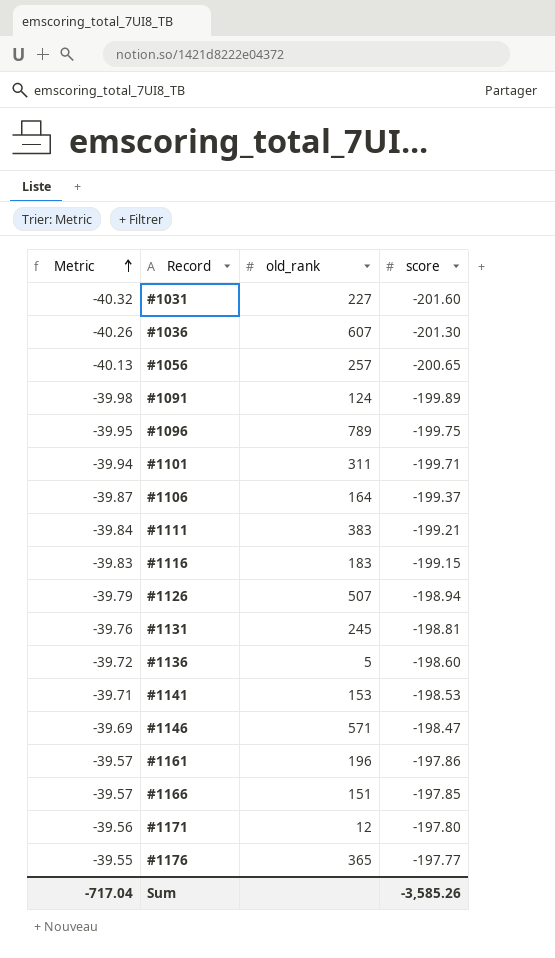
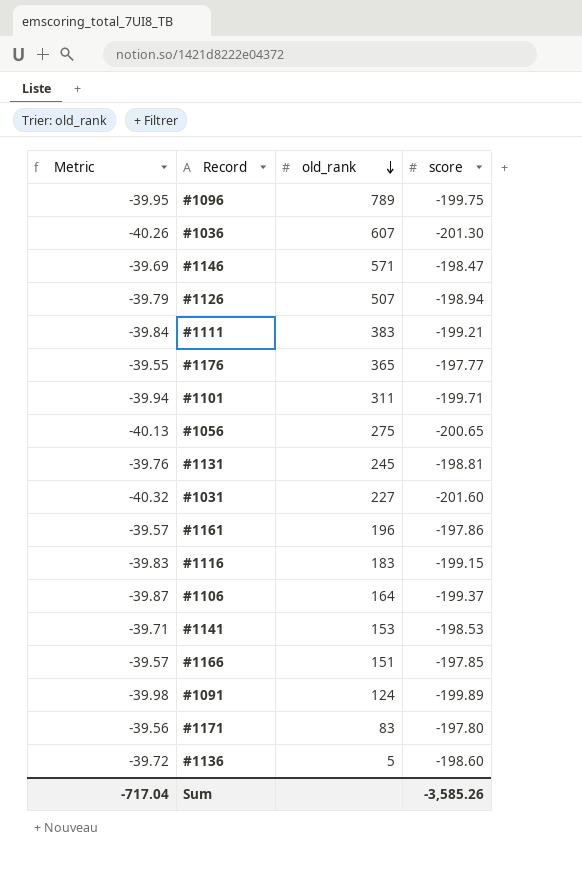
row order: Metric ascending -> old_rank descending
#1056 | old_rank: 257 -> 275
#1171 | old_rank: 12 -> 83

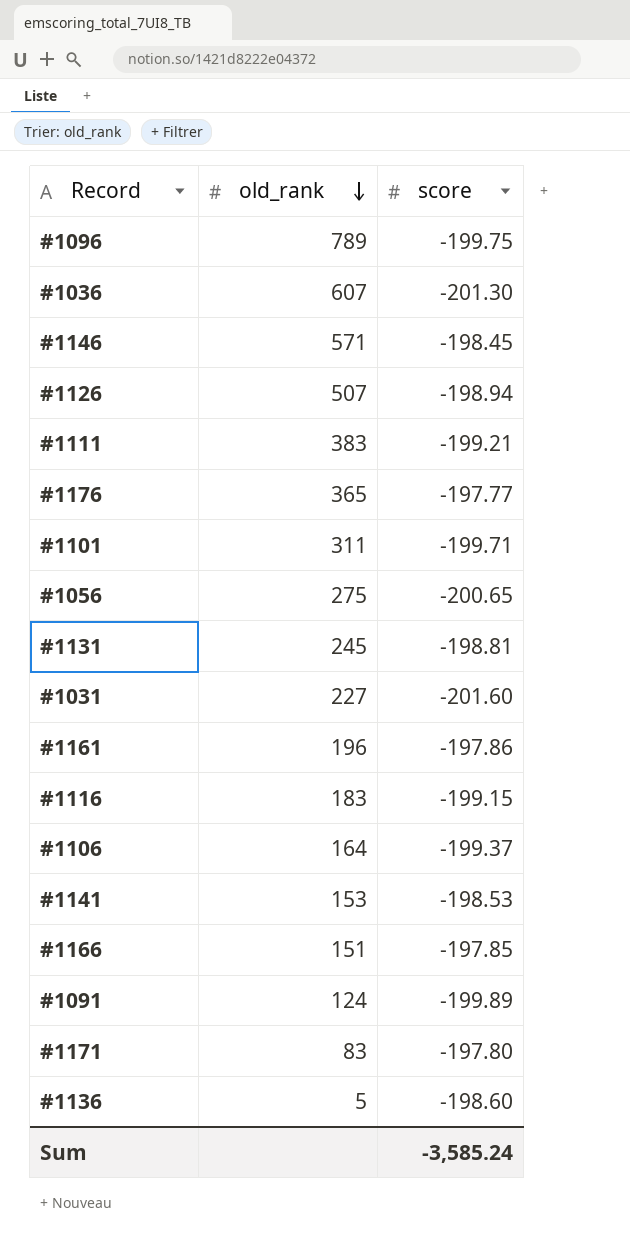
column Metric | formula: [score] * 0.2 -> none
#1146 | score: -198.47 -> -198.45
Sum | score: -3,585.26 -> -3,585.24

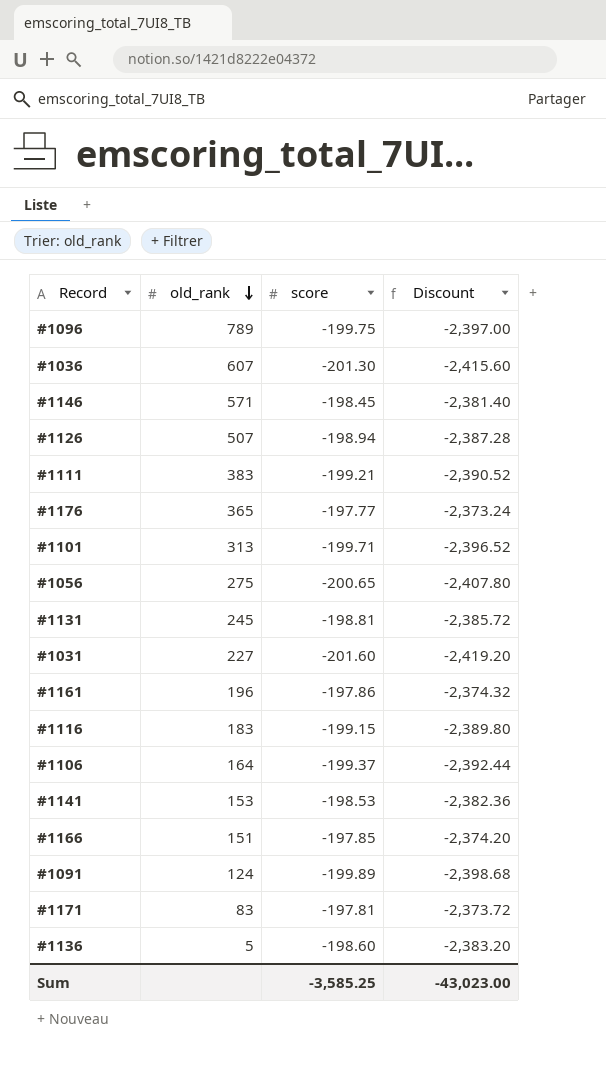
column Discount | formula: none -> [score] * 12
#1101 | old_rank: 311 -> 313
#1171 | score: -197.80 -> -197.81
Sum | score: -3,585.24 -> -3,585.25

